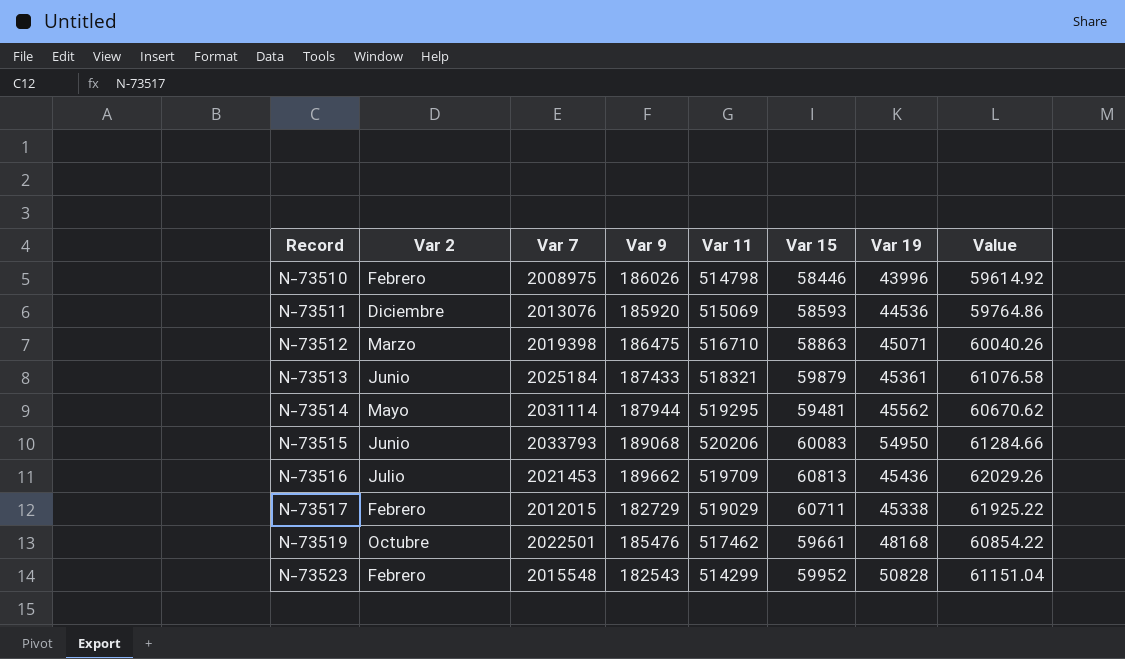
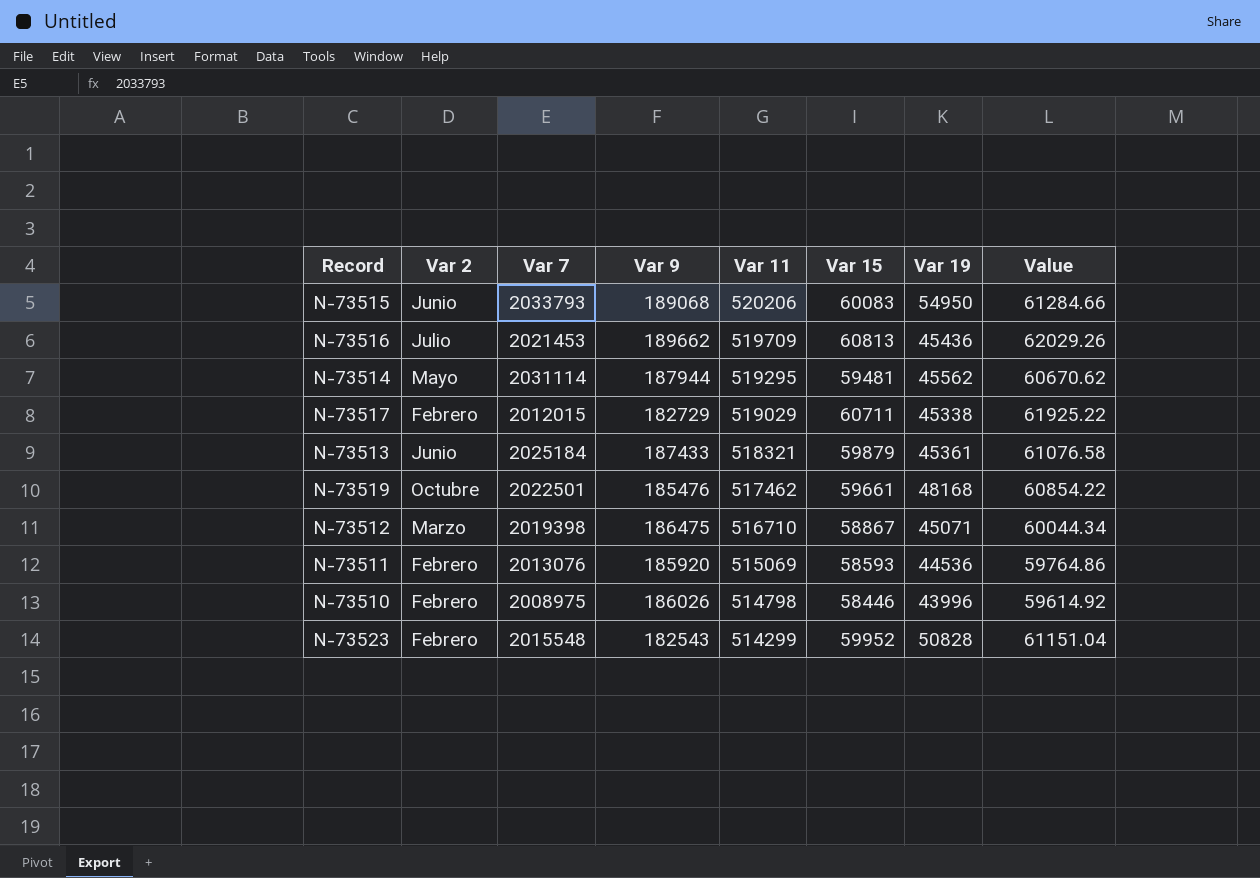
row order: Record ascending -> Var 11 descending
N-73512 | Var 15: 58863 -> 58867
N-73512 | Value: 60040.26 -> 60044.34
N-73511 | Var 2: Diciembre -> Febrero

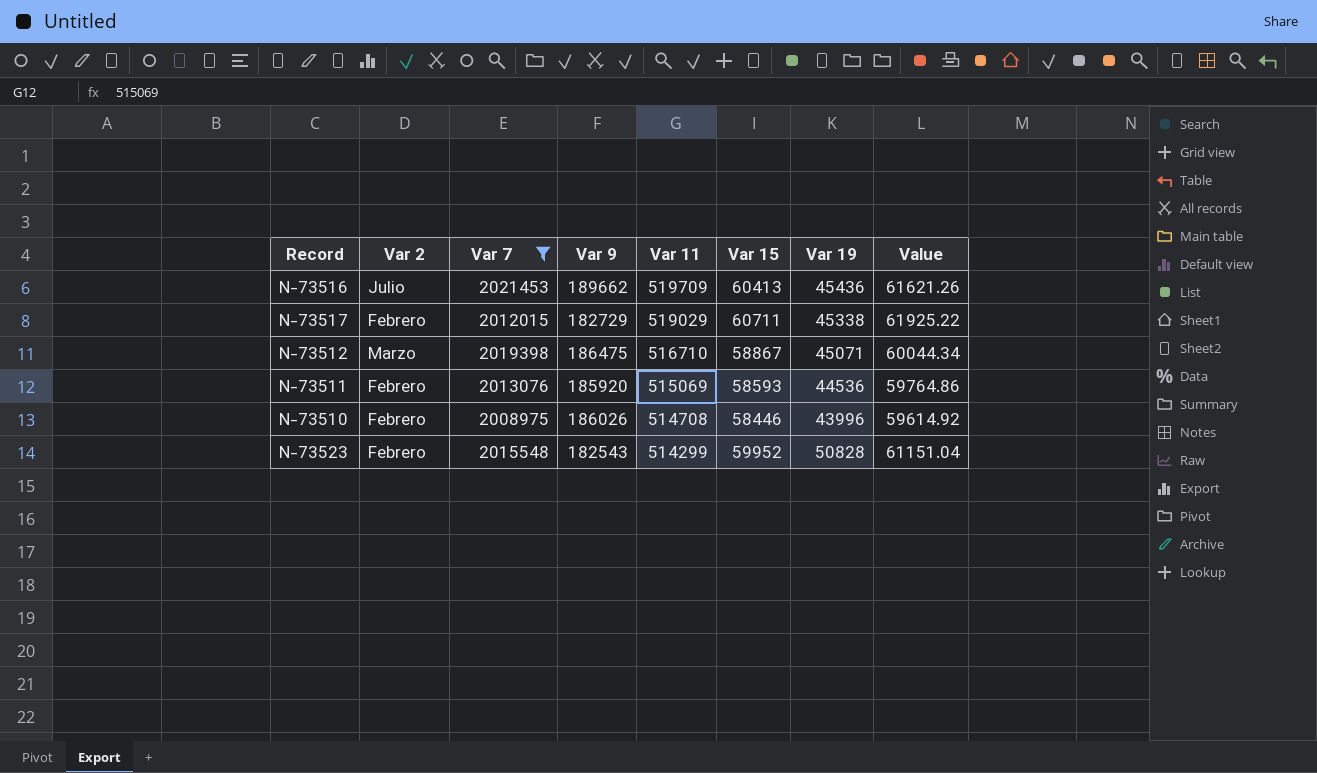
filter: none -> Var 7 <= 2021453
N-73516 | Var 15: 60813 -> 60413
N-73516 | Value: 62029.26 -> 61621.26
N-73510 | Var 11: 514798 -> 514708

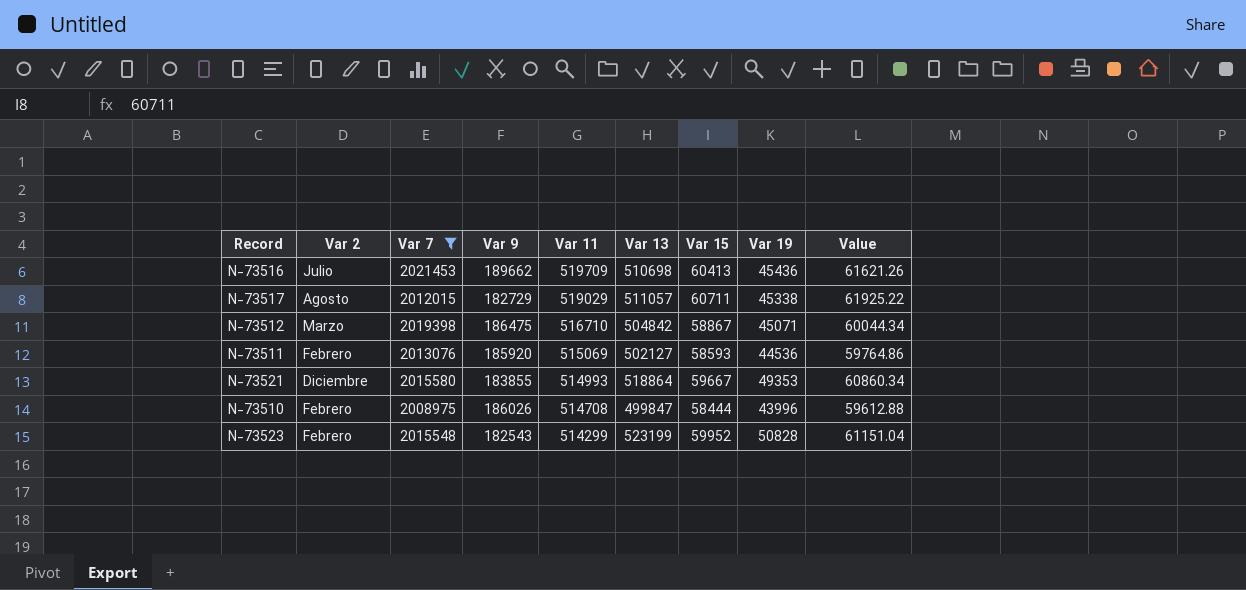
column Var 13 | position: none -> 6
N-73517 | Var 2: Febrero -> Agosto
row N-73521: none -> Diciembre | 2015580 | 183855 | 514993 | 518864 | 59667 | 49353 | 60860.34
N-73510 | Var 15: 58446 -> 58444
N-73510 | Value: 59614.92 -> 59612.88

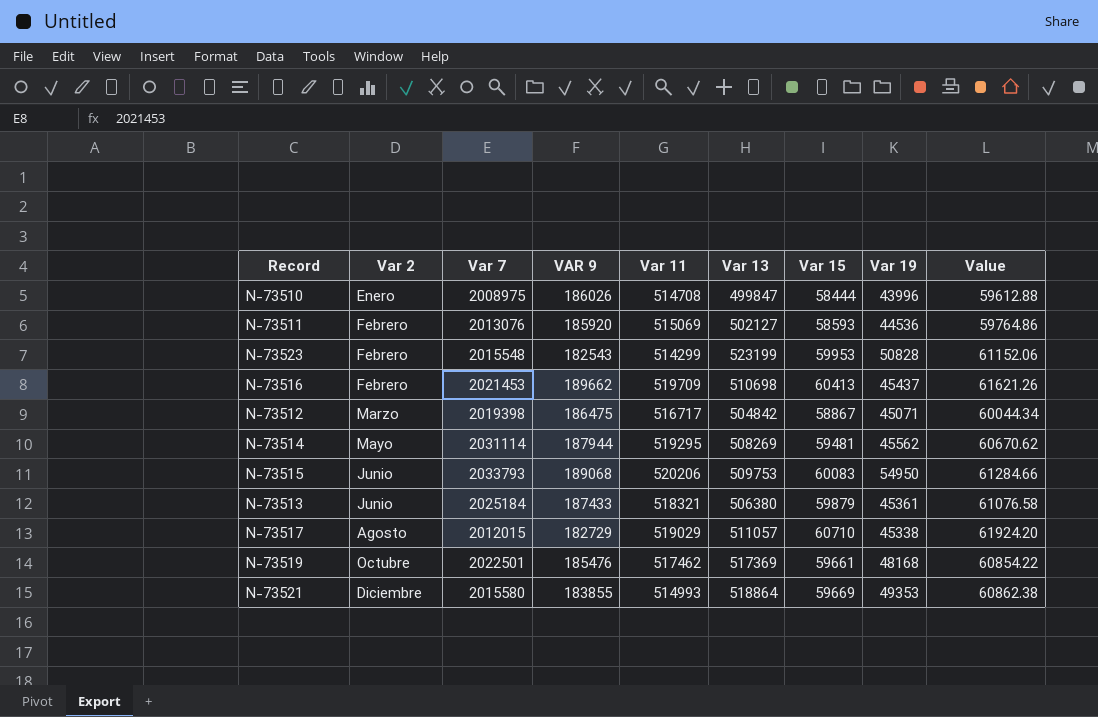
filter: Var 7 <= 2021453 -> none
row order: Var 11 descending -> Var 2 ascending
column name: Var 9 -> VAR 9
N-73510 | Var 2: Febrero -> Enero
N-73523 | Var 15: 59952 -> 59953
N-73523 | Value: 61151.04 -> 61152.06
N-73516 | Var 2: Julio -> Febrero
N-73516 | Var 19: 45436 -> 45437
N-73512 | Var 11: 516710 -> 516717
N-73517 | Var 15: 60711 -> 60710
N-73517 | Value: 61925.22 -> 61924.20
N-73521 | Var 15: 59667 -> 59669
N-73521 | Value: 60860.34 -> 60862.38

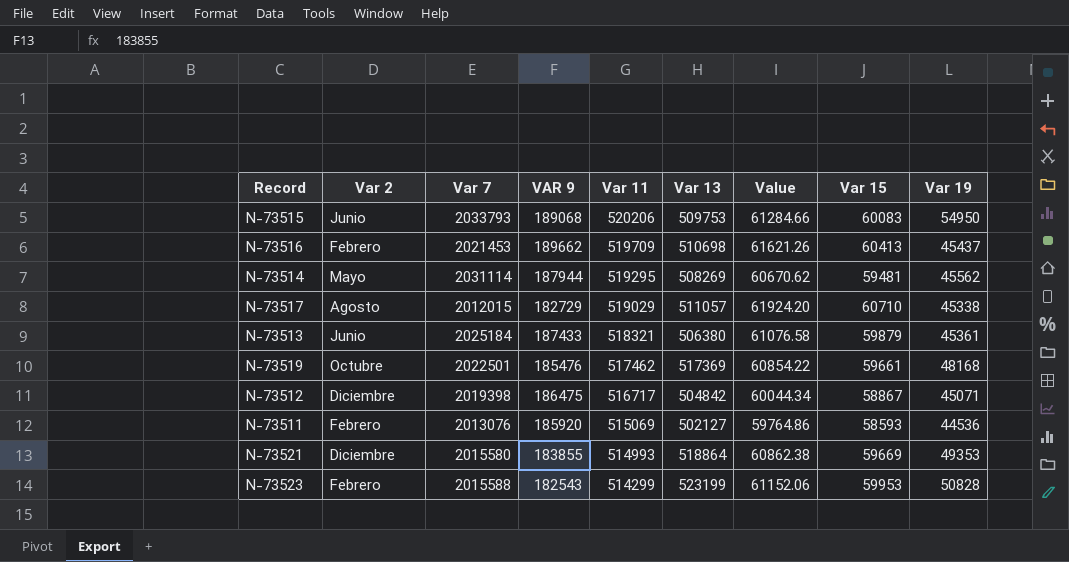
row order: Var 2 ascending -> Var 11 descending
column Value | position: 9 -> 7
row N-73510: Enero | 2008975 | 186026 | 514708 | 499847 | 58444 | 43996 | 59612.88 -> none
N-73512 | Var 2: Marzo -> Diciembre
N-73523 | Var 7: 2015548 -> 2015588

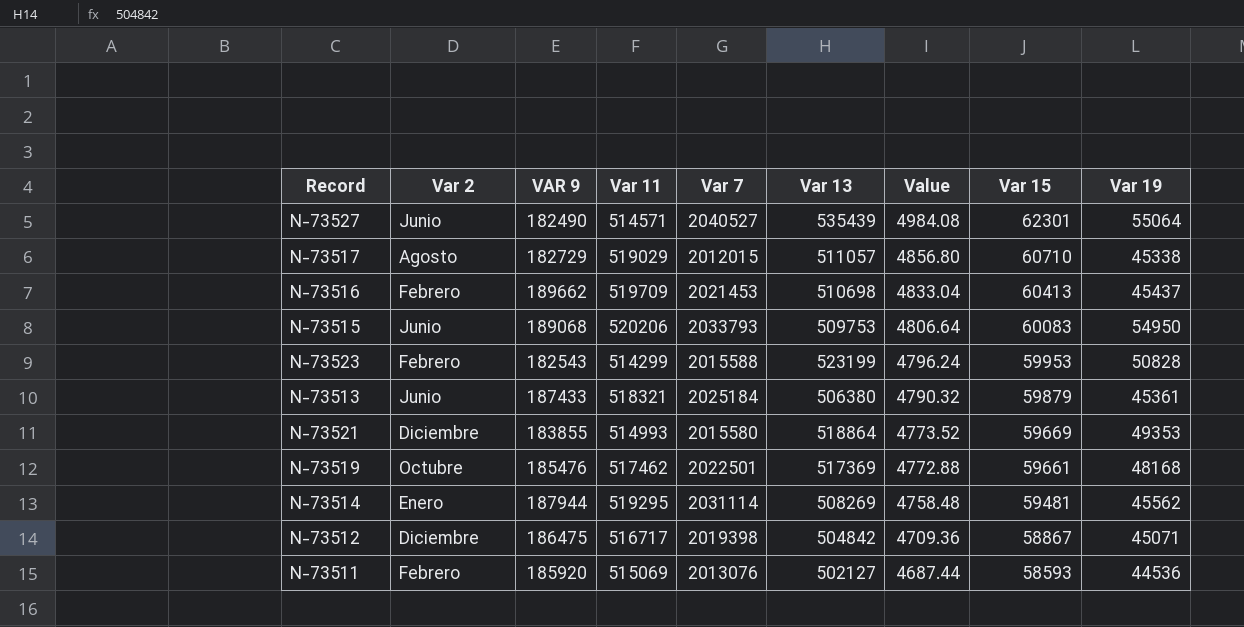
row order: Var 11 descending -> Value descending
column Var 7 | position: 3 -> 5
column Value | formula: [Var 15] * 1.02 -> [Var 15] * 0.08
row N-73527: none -> Junio | 182490 | 514571 | 2040527 | 535439 | 4984.08 | 62301 | 55064
N-73514 | Var 2: Mayo -> Enero

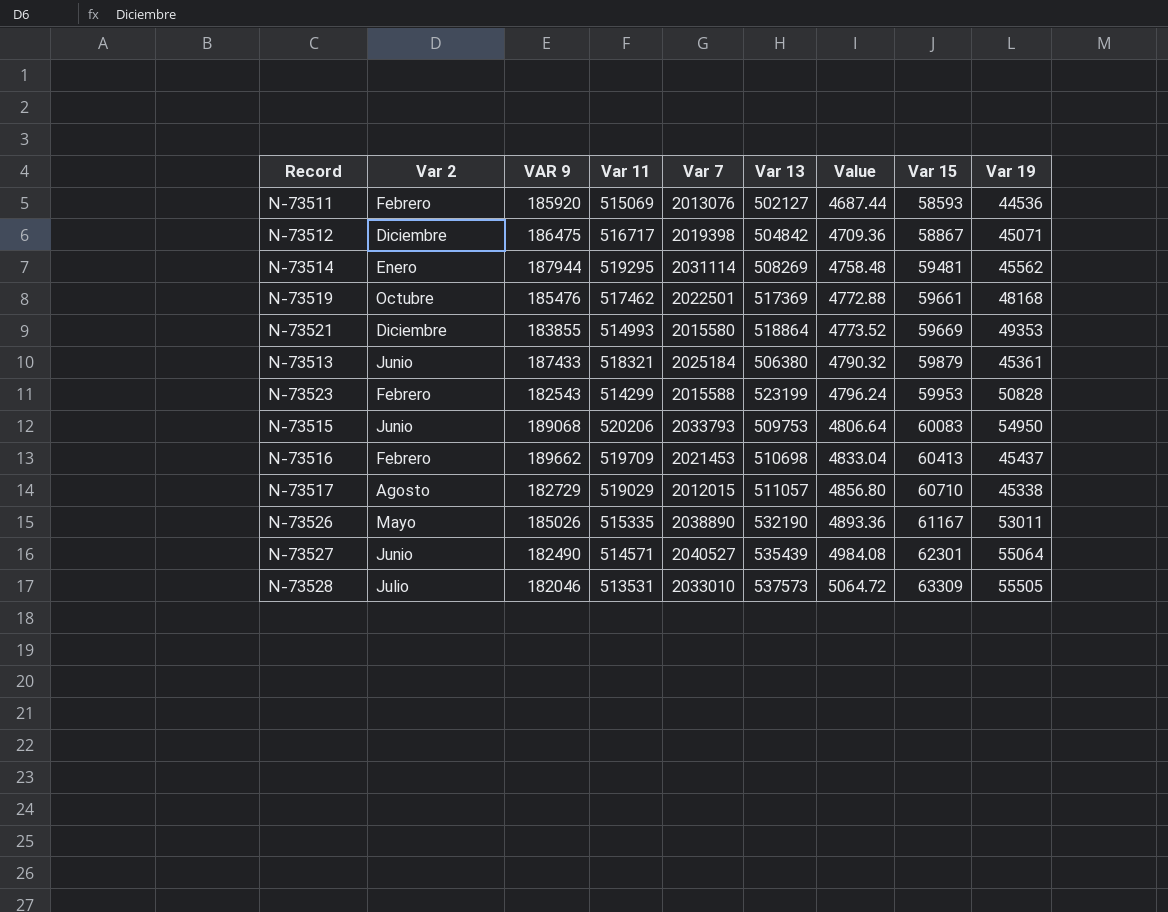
row order: Value descending -> Value ascending
row N-73526: none -> Mayo | 185026 | 515335 | 2038890 | 532190 | 4893.36 | 61167 | 53011
row N-73528: none -> Julio | 182046 | 513531 | 2033010 | 537573 | 5064.72 | 63309 | 55505

